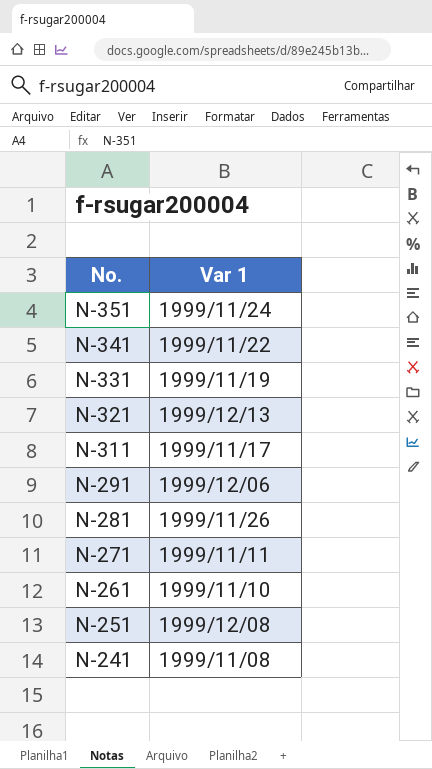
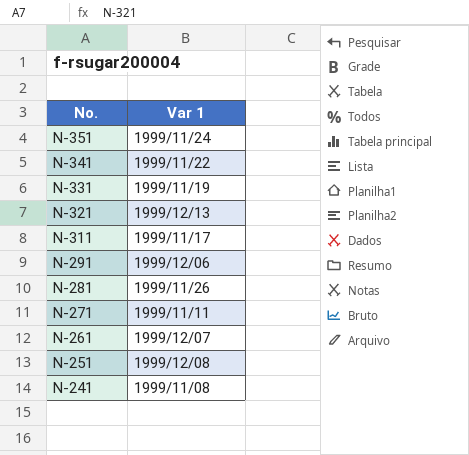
N-261 | Var 1: 1999/11/10 -> 1999/12/07

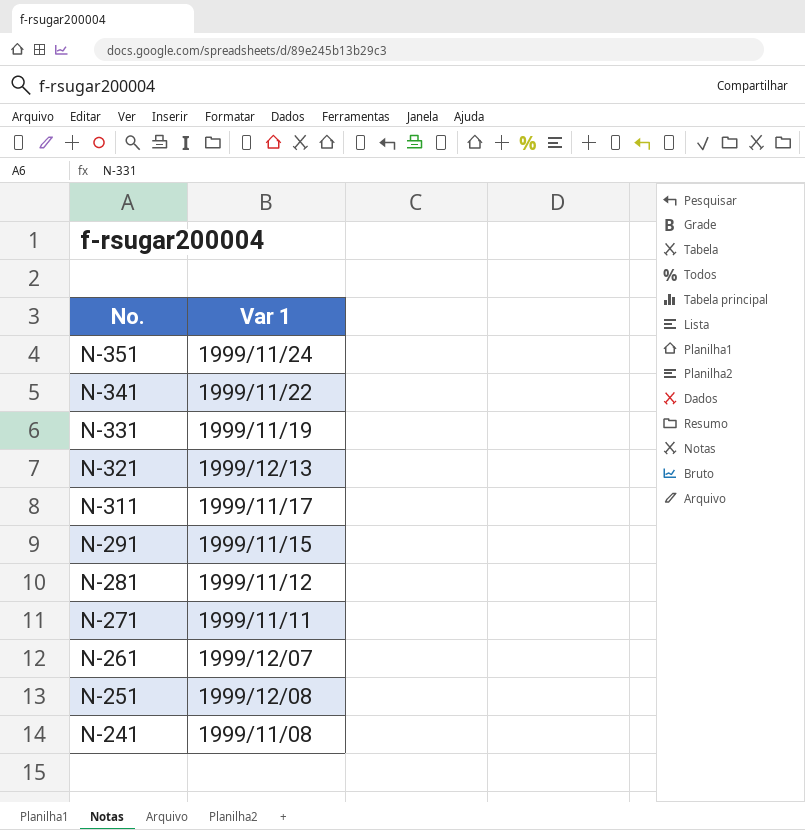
N-291 | Var 1: 1999/12/06 -> 1999/11/15
N-281 | Var 1: 1999/11/26 -> 1999/11/12

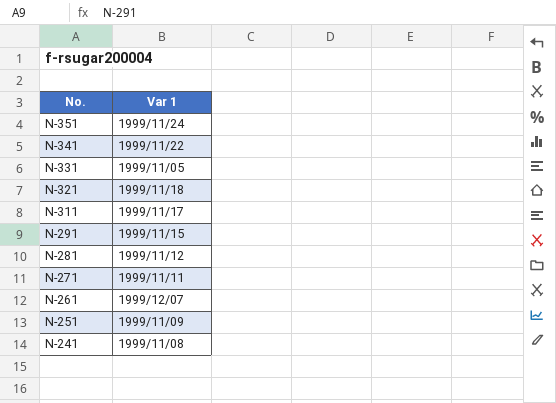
N-331 | Var 1: 1999/11/19 -> 1999/11/05
N-321 | Var 1: 1999/12/13 -> 1999/11/18
N-251 | Var 1: 1999/12/08 -> 1999/11/09

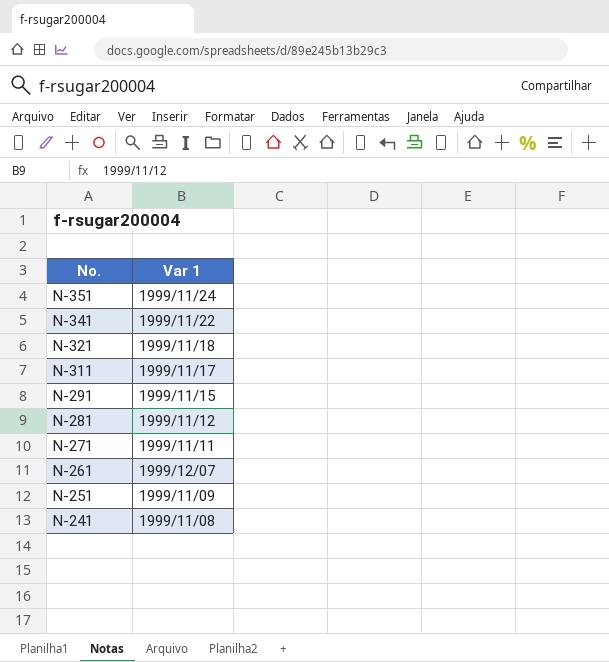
row N-331: 1999/11/05 -> none

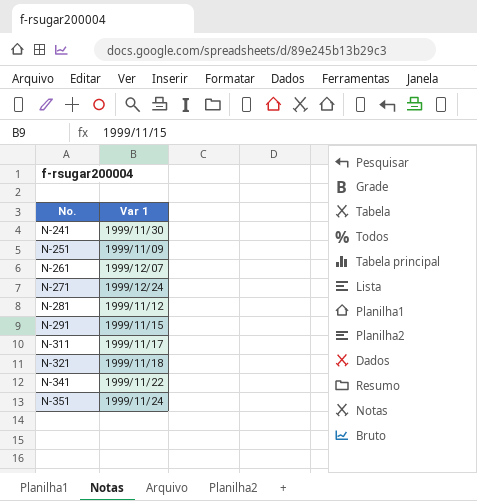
row order: No. descending -> No. ascending
N-241 | Var 1: 1999/11/08 -> 1999/11/30
N-271 | Var 1: 1999/11/11 -> 1999/12/24

